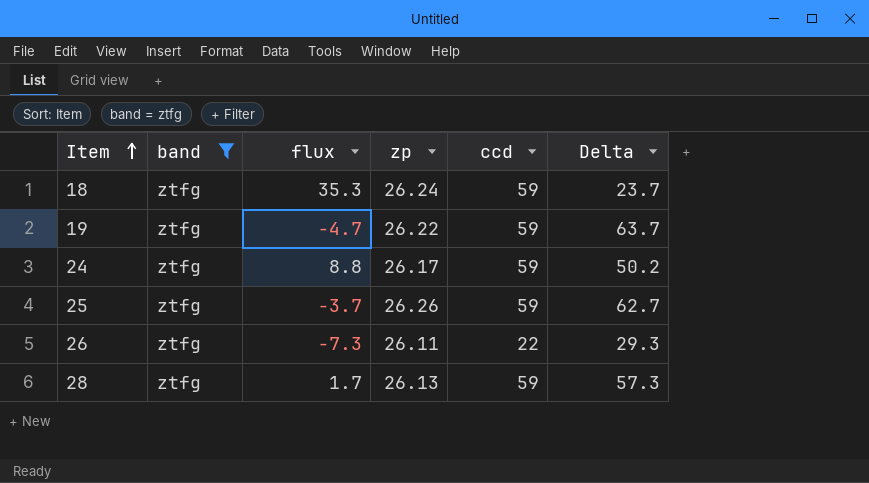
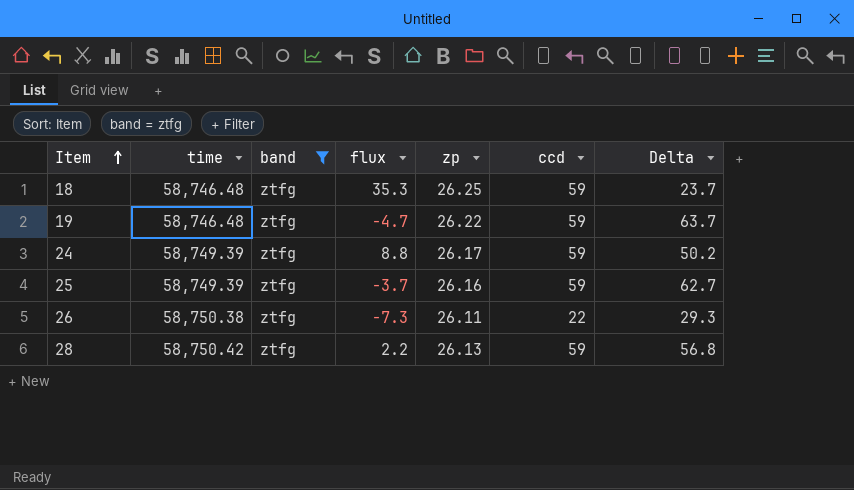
column time | position: none -> 2
18 | zp: 26.24 -> 26.25
25 | zp: 26.26 -> 26.16
28 | flux: 1.7 -> 2.2
28 | Delta: 57.3 -> 56.8

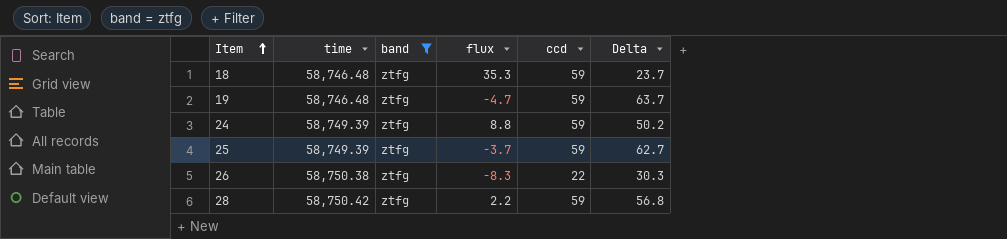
column zp | position: 5 -> none
26 | flux: -7.3 -> -8.3
26 | Delta: 29.3 -> 30.3

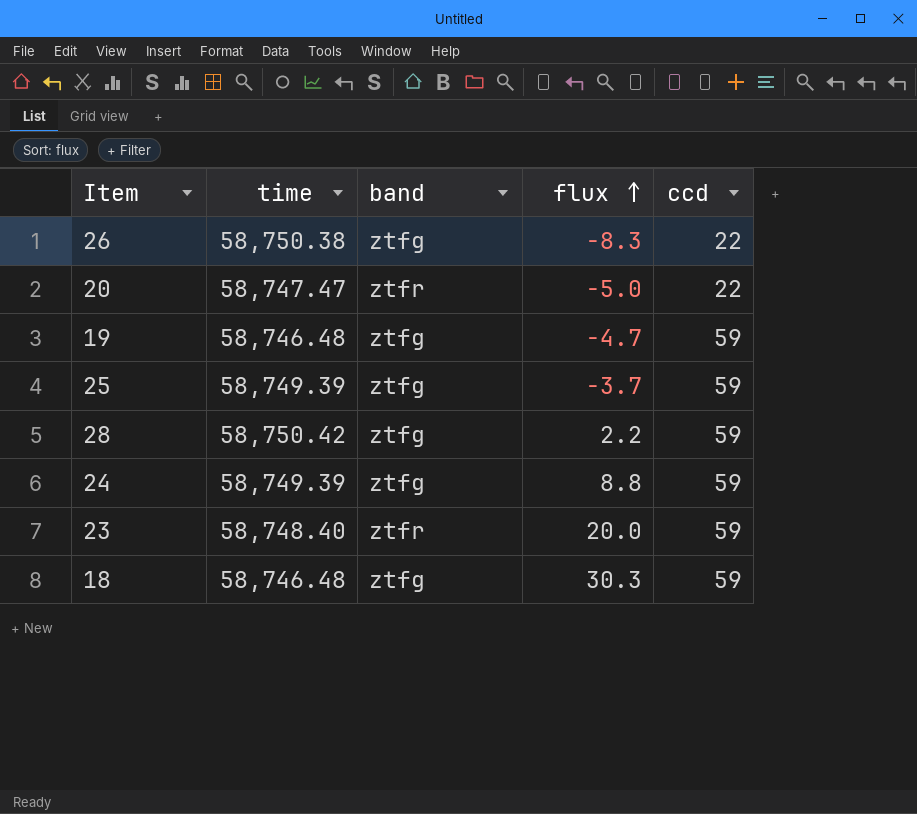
filter: band = ztfg -> none
row order: Item ascending -> flux ascending
column Delta | formula: [ccd] - [flux] -> none
18 | flux: 35.3 -> 30.3

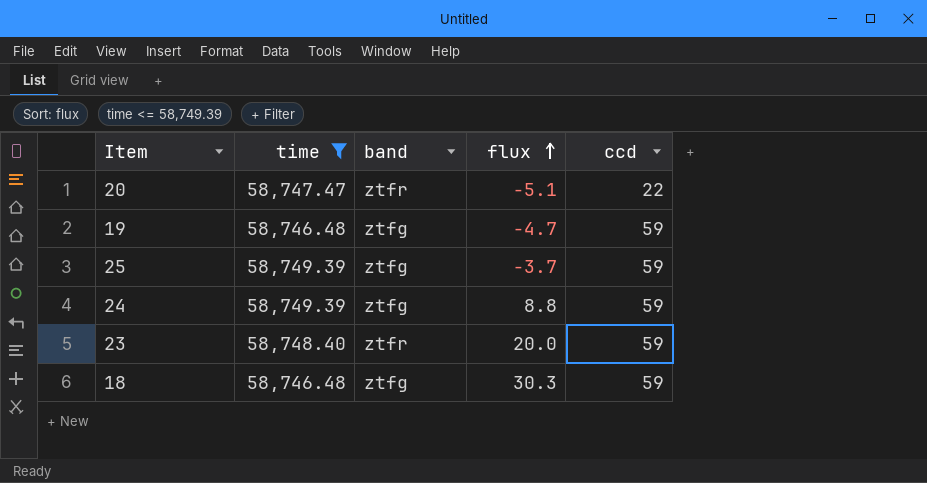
filter: none -> time <= 58,749.39
20 | flux: -5.0 -> -5.1

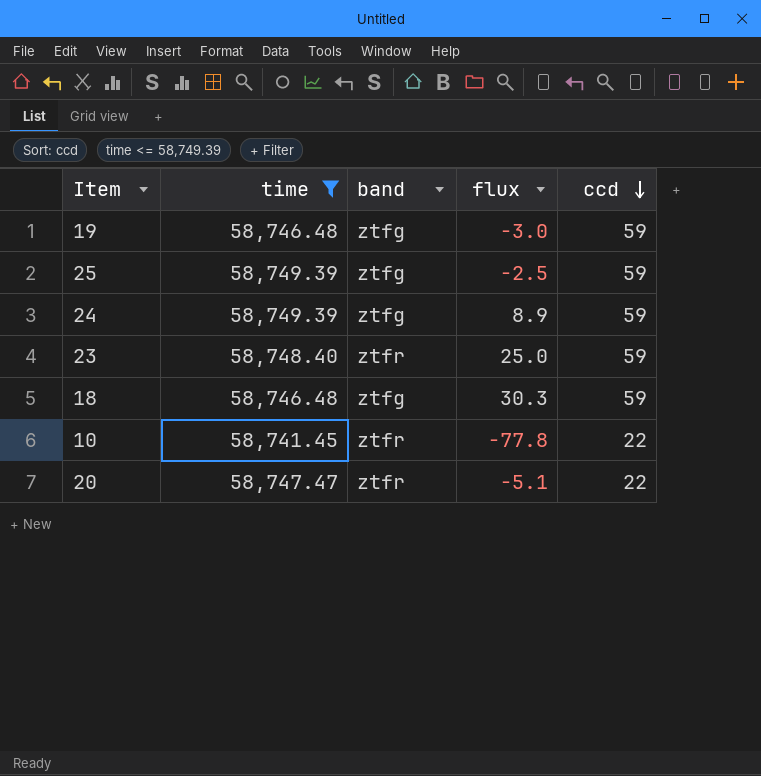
row order: flux ascending -> ccd descending
19 | flux: -4.7 -> -3.0
25 | flux: -3.7 -> -2.5
24 | flux: 8.8 -> 8.9
23 | flux: 20.0 -> 25.0
row 10: none -> 58,741.45 | ztfr | -77.8 | 22

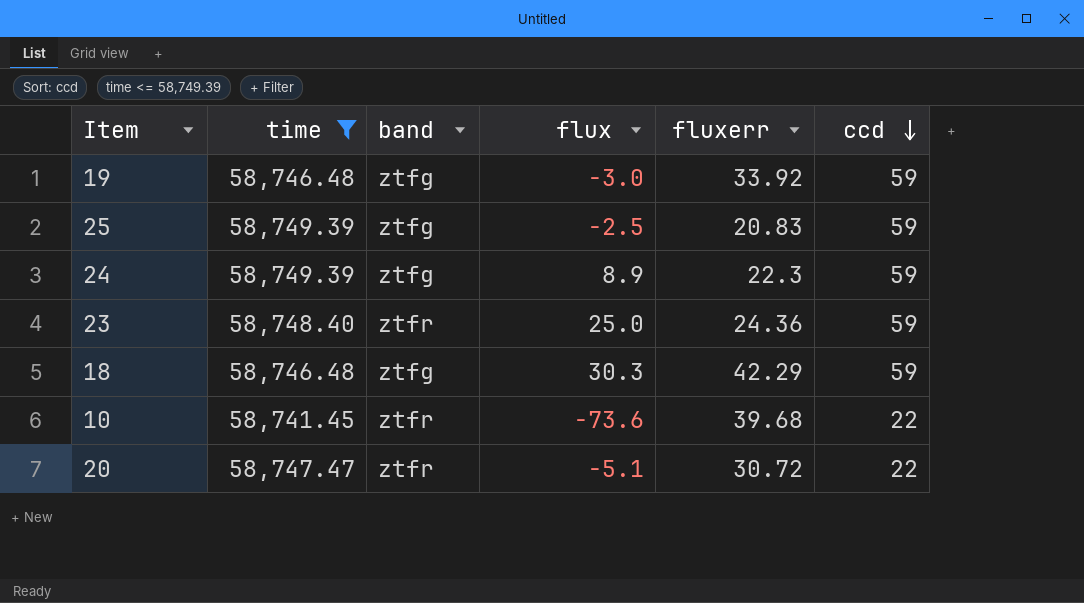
column fluxerr | position: none -> 5
10 | flux: -77.8 -> -73.6

